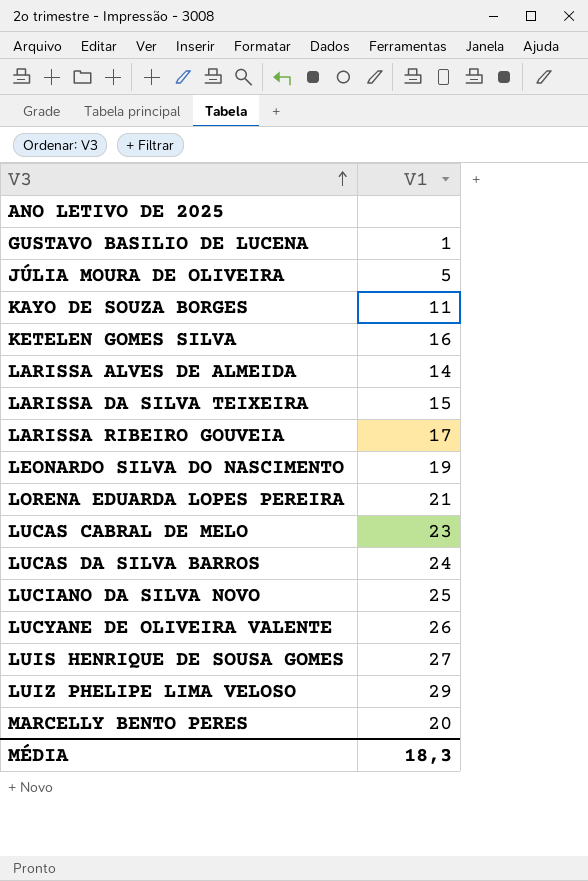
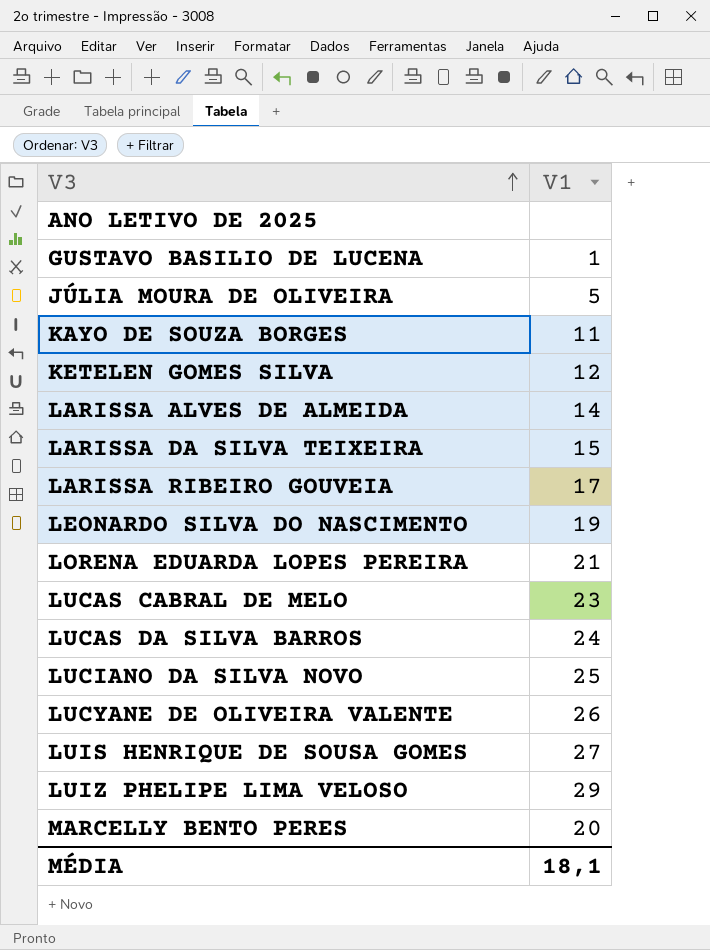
KETELEN GOMES SILVA | V1: 16 -> 12
MÉDIA | V1: 18,3 -> 18,1

